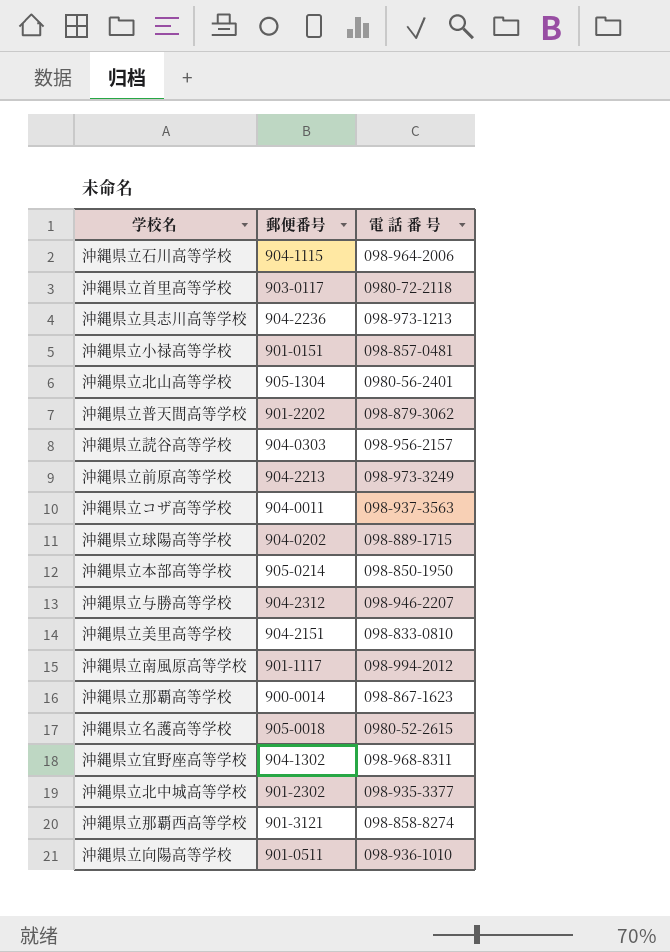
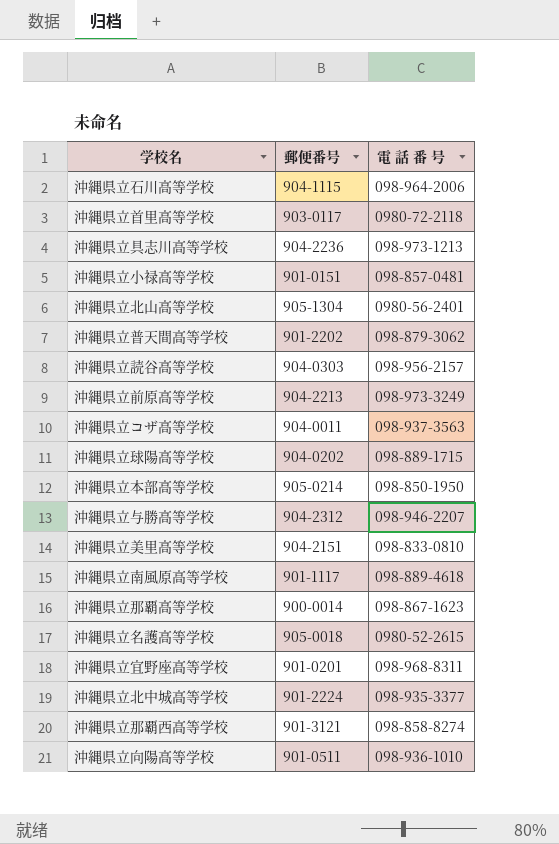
沖縄県立南風原高等学校 | 電 話 番 号: 098-994-2012 -> 098-889-4618
沖縄県立宜野座高等学校 | 郵便番号: 904-1302 -> 901-0201
沖縄県立北中城高等学校 | 郵便番号: 901-2302 -> 901-2224

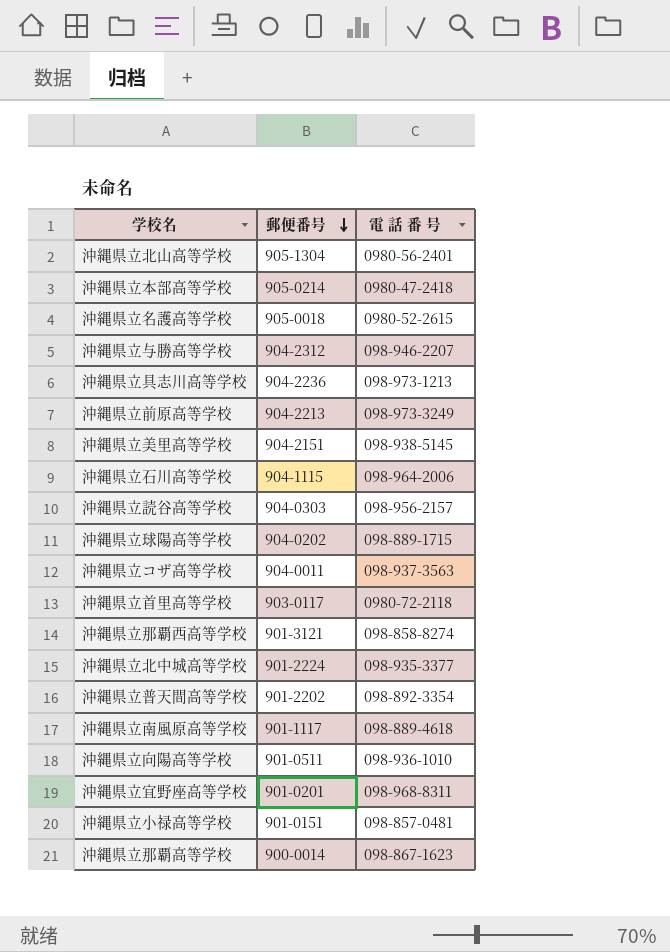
row order: none -> 郵便番号 descending
沖縄県立本部高等学校 | 電 話 番 号: 098-850-1950 -> 0980-47-2418
沖縄県立美里高等学校 | 電 話 番 号: 098-833-0810 -> 098-938-5145
沖縄県立普天間高等学校 | 電 話 番 号: 098-879-3062 -> 098-892-3354

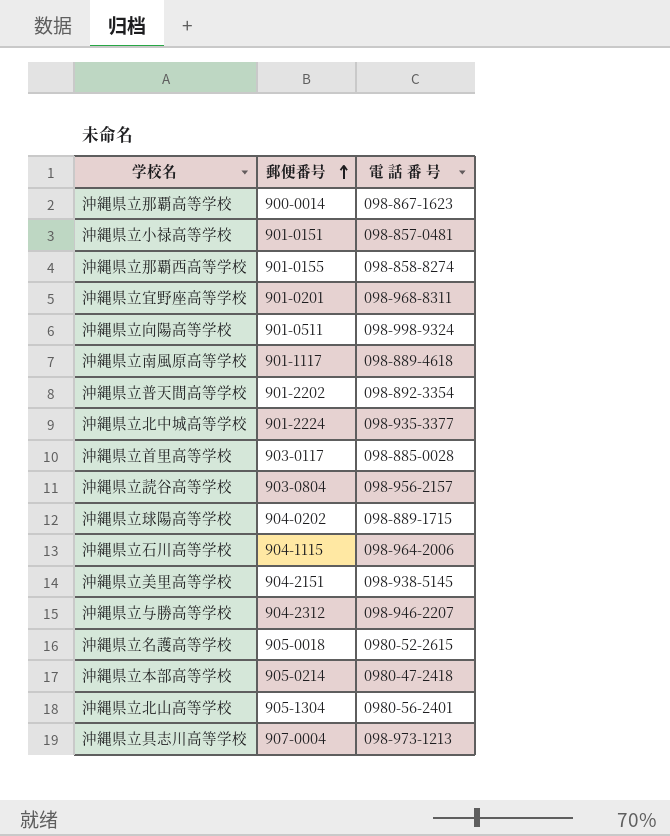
row order: 郵便番号 descending -> 郵便番号 ascending
row 沖縄県立前原高等学校: 904-2213 | 098-973-3249 -> none
row 沖縄県立コザ高等学校: 904-0011 | 098-937-3563 -> none
沖縄県立那覇西高等学校 | 郵便番号: 901-3121 -> 901-0155
沖縄県立向陽高等学校 | 電 話 番 号: 098-936-1010 -> 098-998-9324
沖縄県立首里高等学校 | 電 話 番 号: 0980-72-2118 -> 098-885-0028
沖縄県立読谷高等学校 | 郵便番号: 904-0303 -> 903-0804
沖縄県立具志川高等学校 | 郵便番号: 904-2236 -> 907-0004

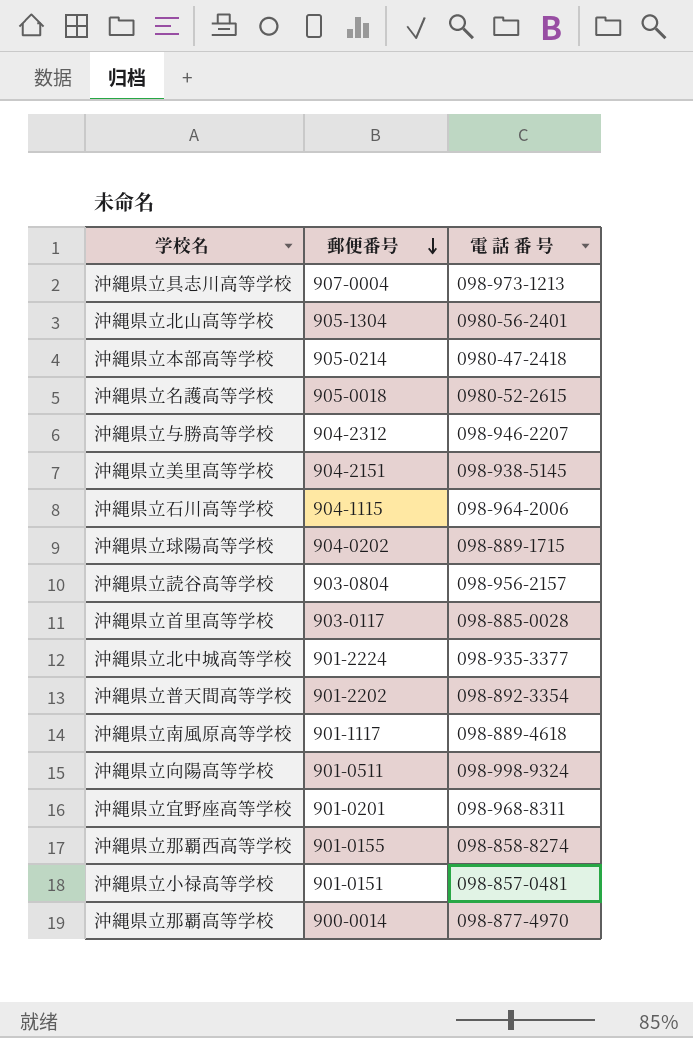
row order: 郵便番号 ascending -> 郵便番号 descending
沖縄県立那覇高等学校 | 電 話 番 号: 098-867-1623 -> 098-877-4970

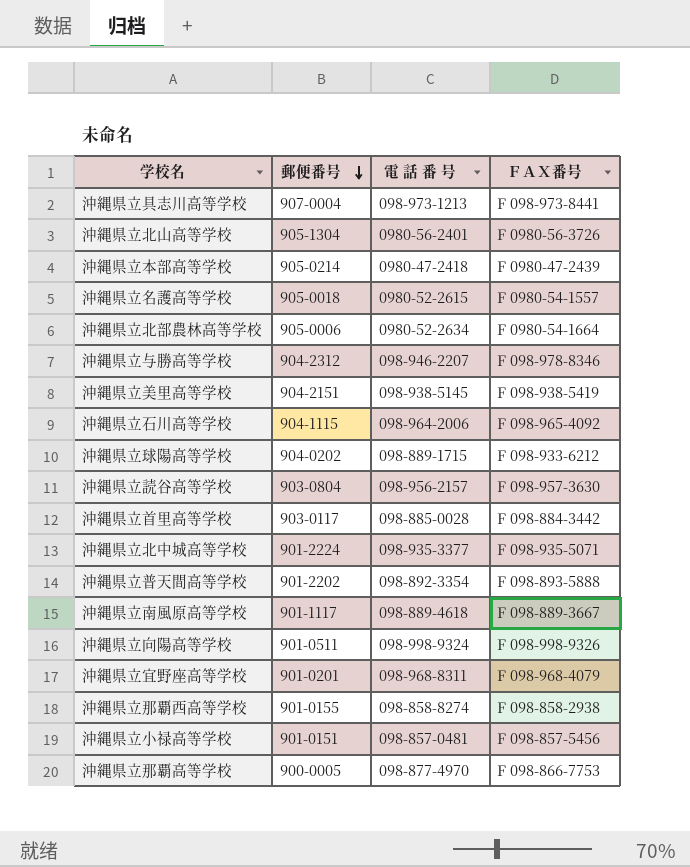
column ＦＡＸ番号 | position: none -> 4
row 沖縄県立北部農林高等学校: none -> 905-0006 | 0980-52-2634 | F 0980-54-1664
沖縄県立那覇高等学校 | 郵便番号: 900-0014 -> 900-0005

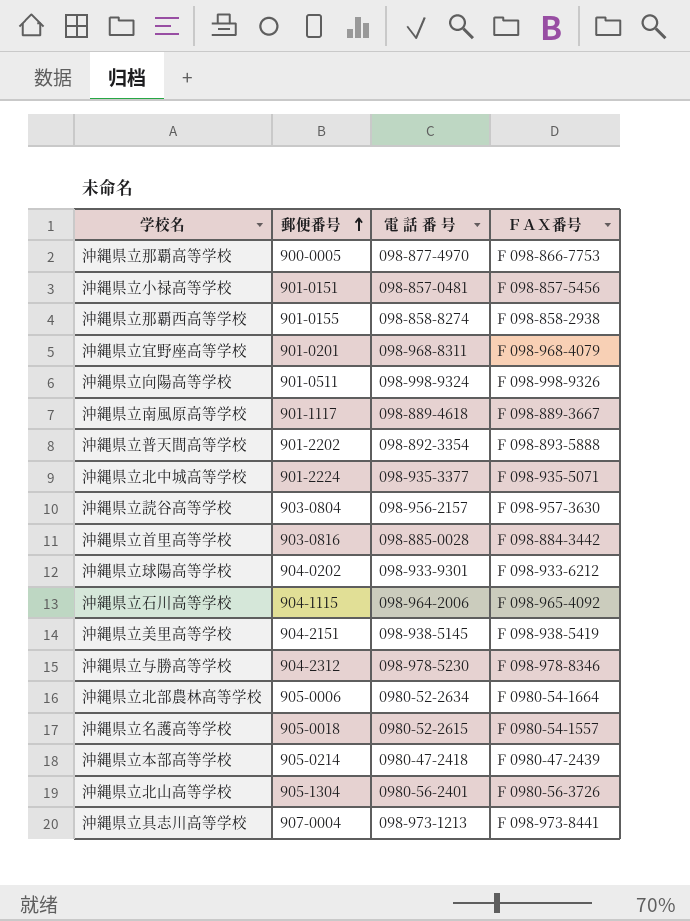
row order: 郵便番号 descending -> 郵便番号 ascending
沖縄県立首里高等学校 | 郵便番号: 903-0117 -> 903-0816
沖縄県立球陽高等学校 | 電 話 番 号: 098-889-1715 -> 098-933-9301
沖縄県立与勝高等学校 | 電 話 番 号: 098-946-2207 -> 098-978-5230

